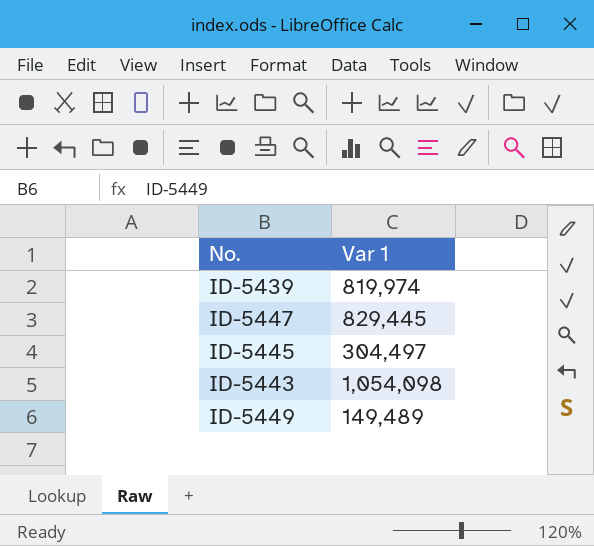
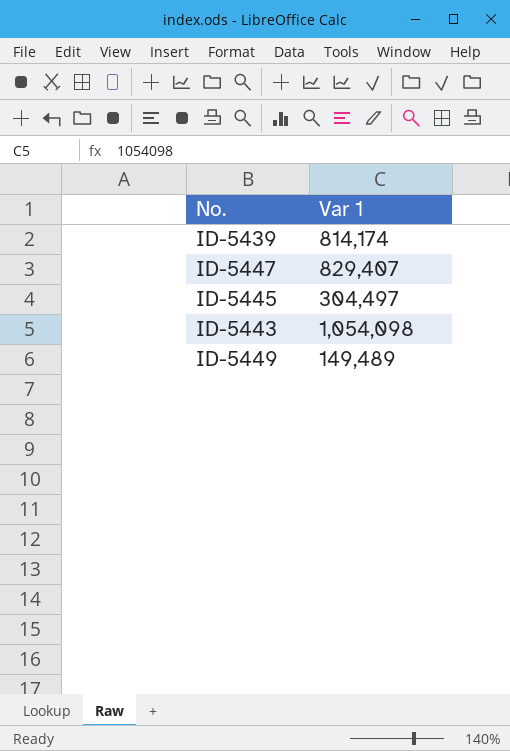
ID-5439 | Var 1: 819,974 -> 814,174
ID-5447 | Var 1: 829,445 -> 829,407

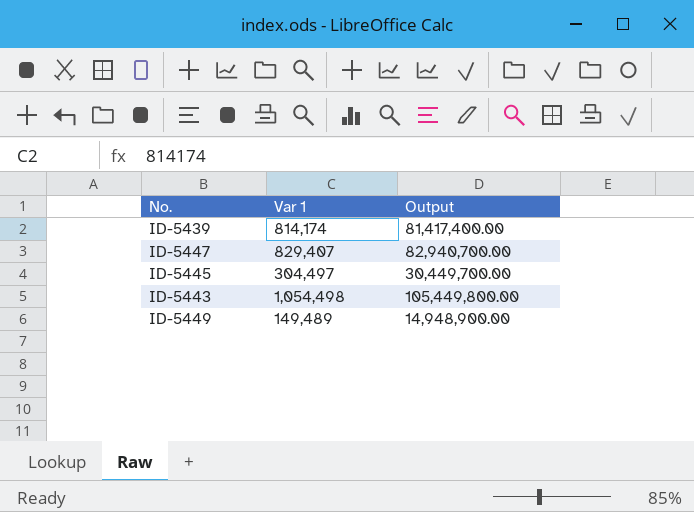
column Output | formula: none -> [Var 1] * 100
ID-5443 | Var 1: 1,054,098 -> 1,054,498

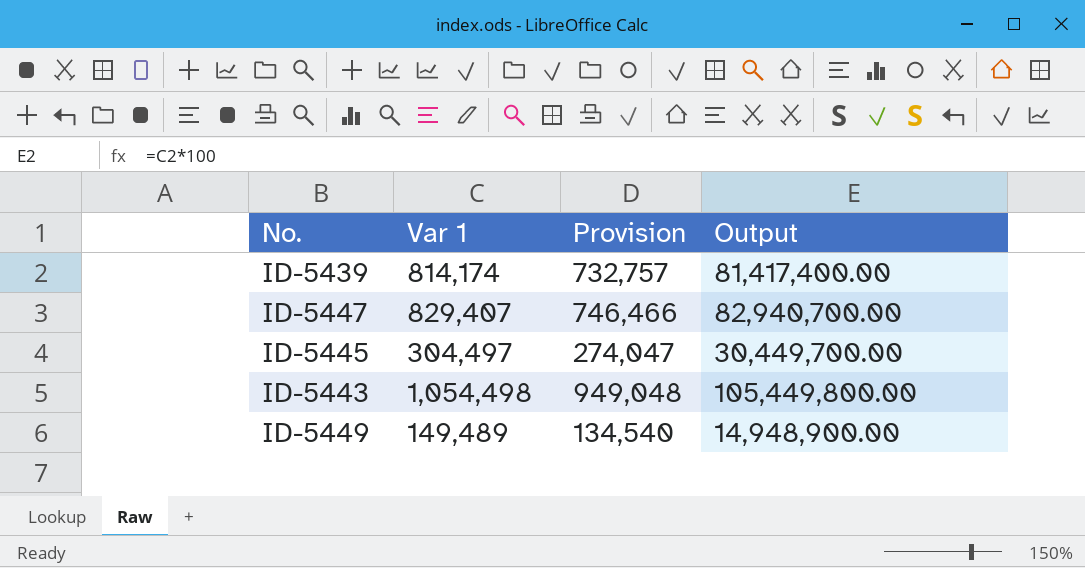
column Provision | formula: none -> [Var 1] * 0.9

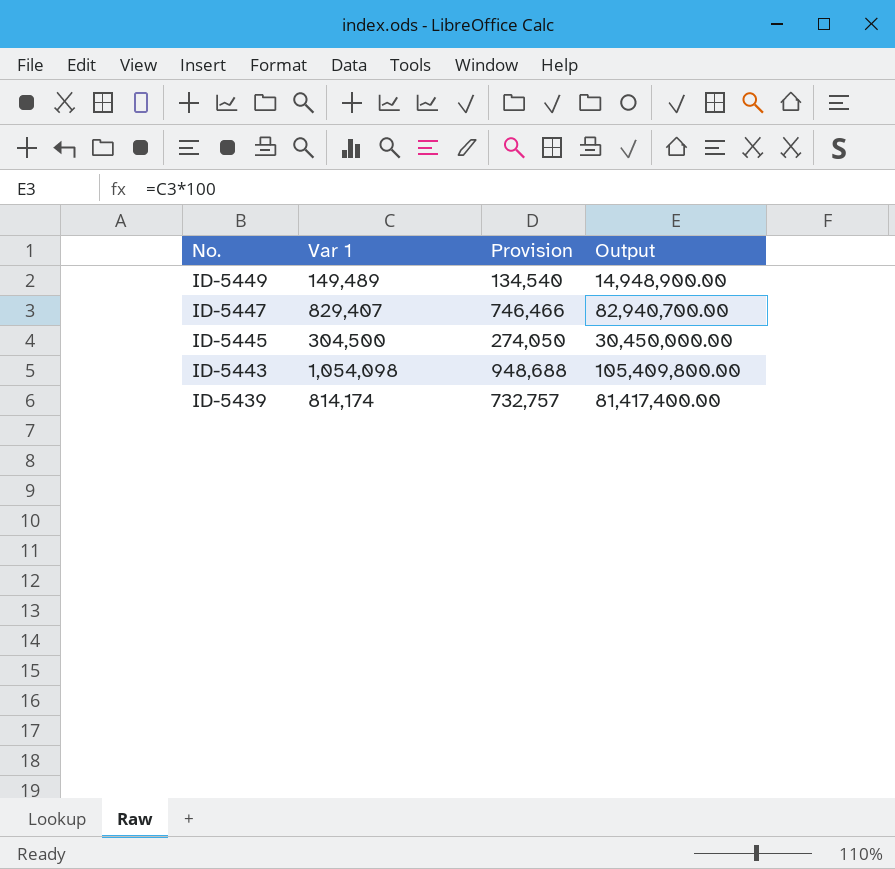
row order: none -> No. descending
ID-5445 | Var 1: 304,497 -> 304,500
ID-5445 | Provision: 274,047 -> 274,050
ID-5445 | Output: 30,449,700.00 -> 30,450,000.00
ID-5443 | Var 1: 1,054,498 -> 1,054,098
ID-5443 | Provision: 949,048 -> 948,688
ID-5443 | Output: 105,449,800.00 -> 105,409,800.00

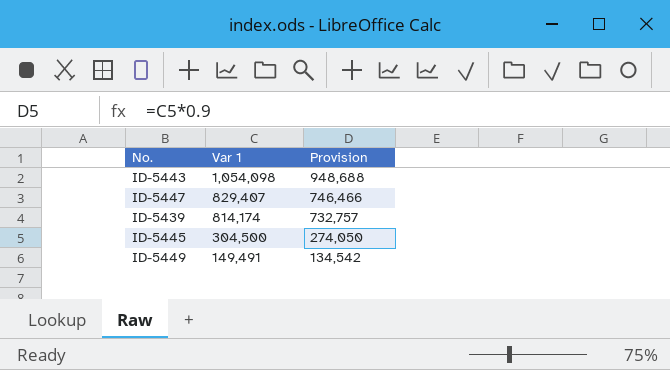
row order: No. descending -> Var 1 descending
column Output | formula: [Var 1] * 100 -> none
ID-5449 | Var 1: 149,489 -> 149,491
ID-5449 | Provision: 134,540 -> 134,542

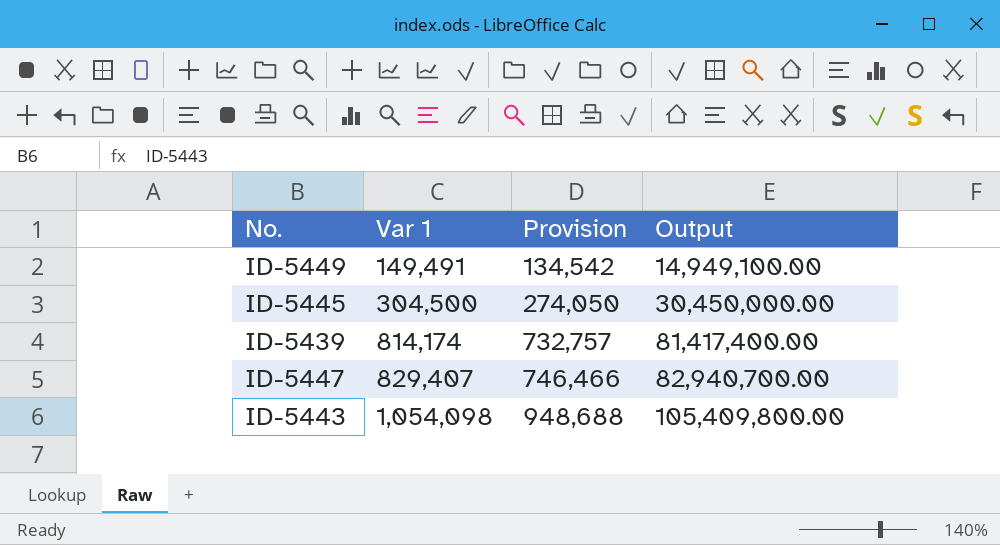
row order: Var 1 descending -> Var 1 ascending
column Output | formula: none -> [Var 1] * 100

